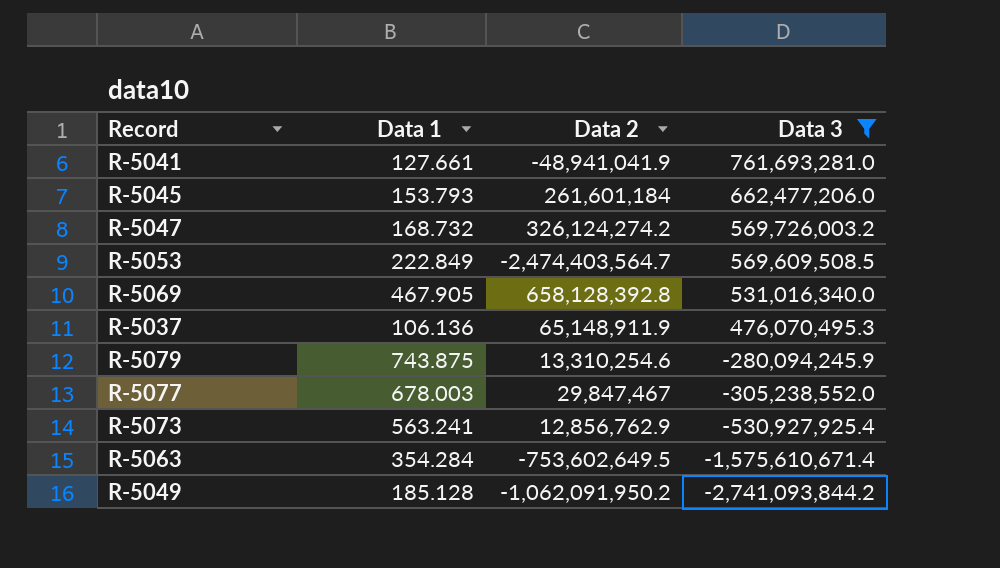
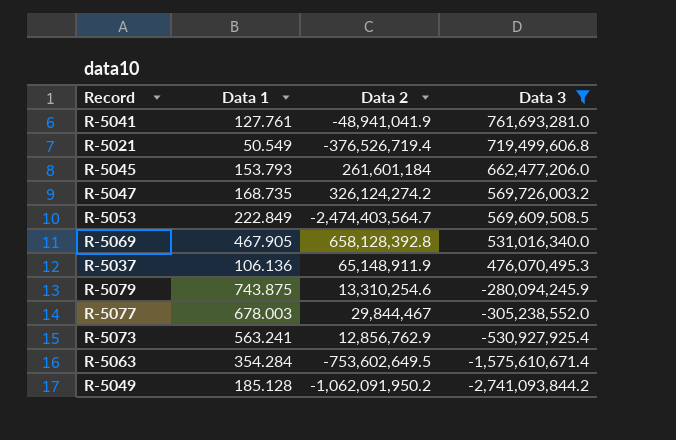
R-5041 | Data 1: 127.661 -> 127.761
row R-5021: none -> 50.549 | -376,526,719.4 | 719,499,606.8
R-5047 | Data 1: 168.732 -> 168.735
R-5077 | Data 2: 29,847,467 -> 29,844,467

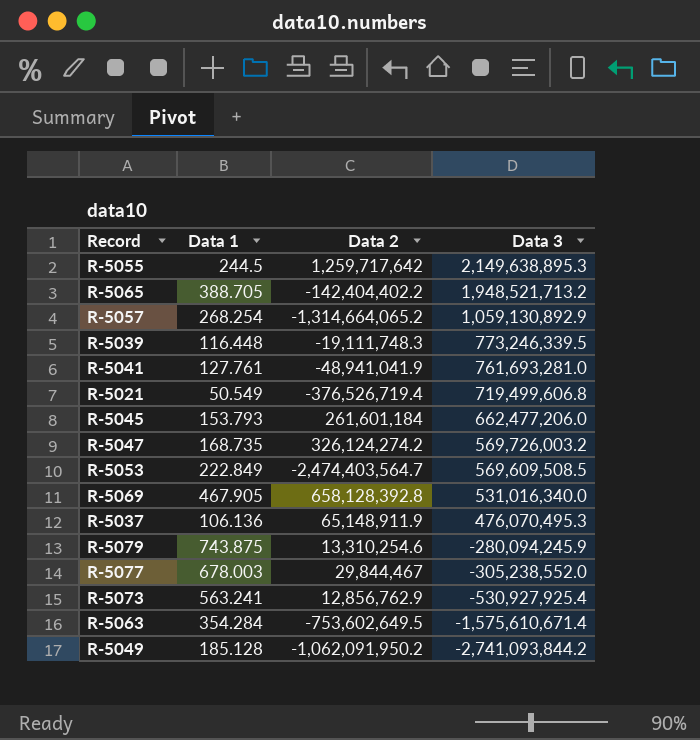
filter: Data 3 <= 761,693,281.0 -> none

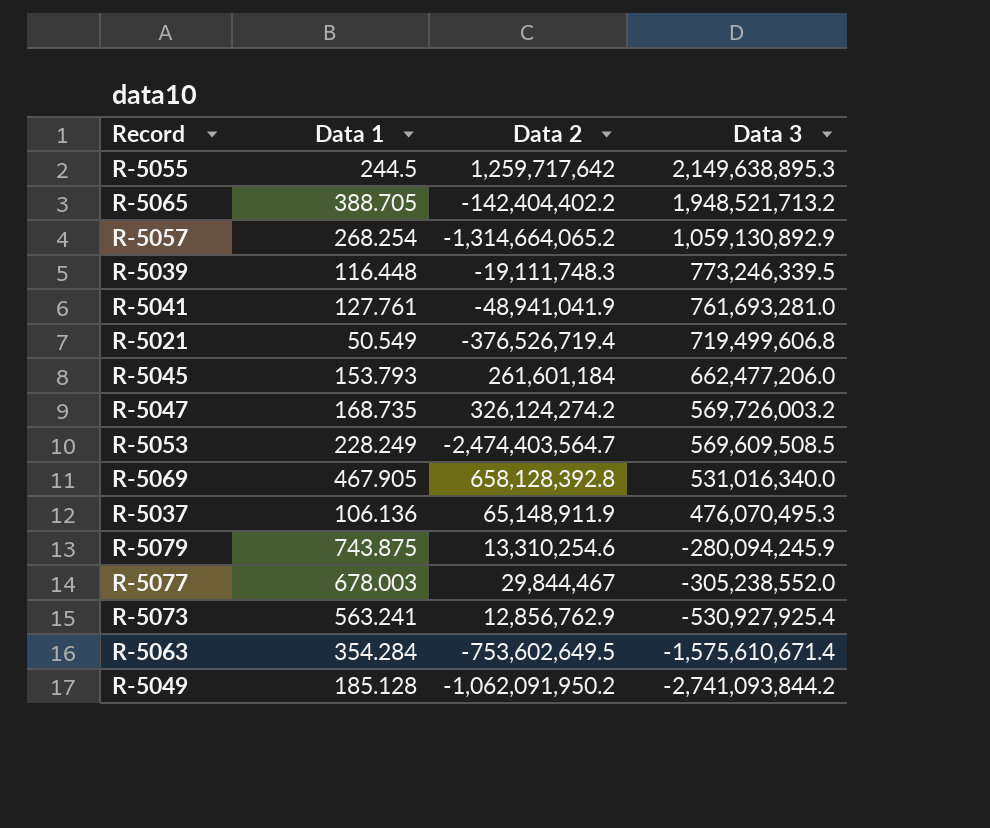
R-5053 | Data 1: 222.849 -> 228.249

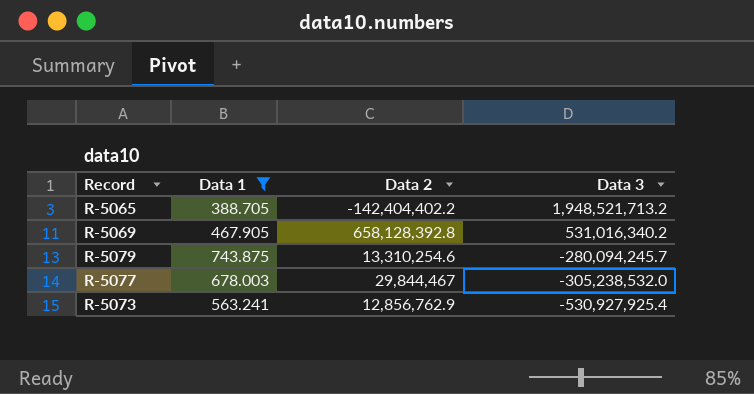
filter: none -> Data 1 >= 388.705
R-5069 | Data 3: 531,016,340.0 -> 531,016,340.2
R-5079 | Data 3: -280,094,245.9 -> -280,094,245.7
R-5077 | Data 3: -305,238,552.0 -> -305,238,532.0

